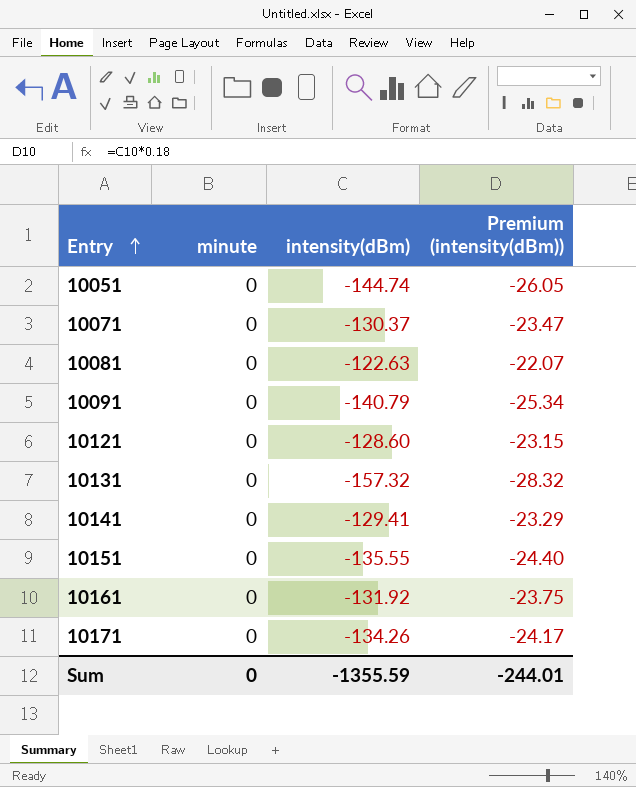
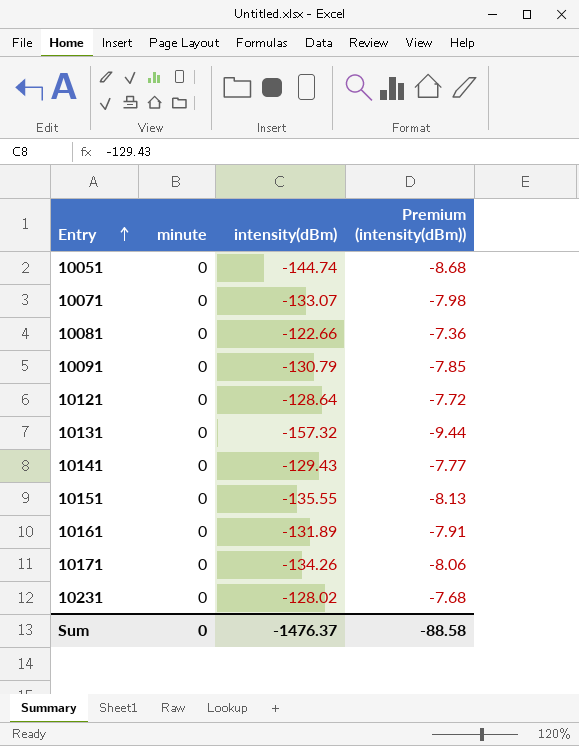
column Premium (intensity(dBm)) | formula: [intensity(dBm)] * 0.18 -> [intensity(dBm)] * 0.06
10071 | intensity(dBm): -130.37 -> -133.07
10081 | intensity(dBm): -122.63 -> -122.66
10091 | intensity(dBm): -140.79 -> -130.79
10121 | intensity(dBm): -128.60 -> -128.64
10141 | intensity(dBm): -129.41 -> -129.43
10161 | intensity(dBm): -131.92 -> -131.89
row 10231: none -> 0 | -128.02 | -7.68
Sum | intensity(dBm): -1355.59 -> -1476.37
Sum | Premium (intensity(dBm)): -244.01 -> -88.58

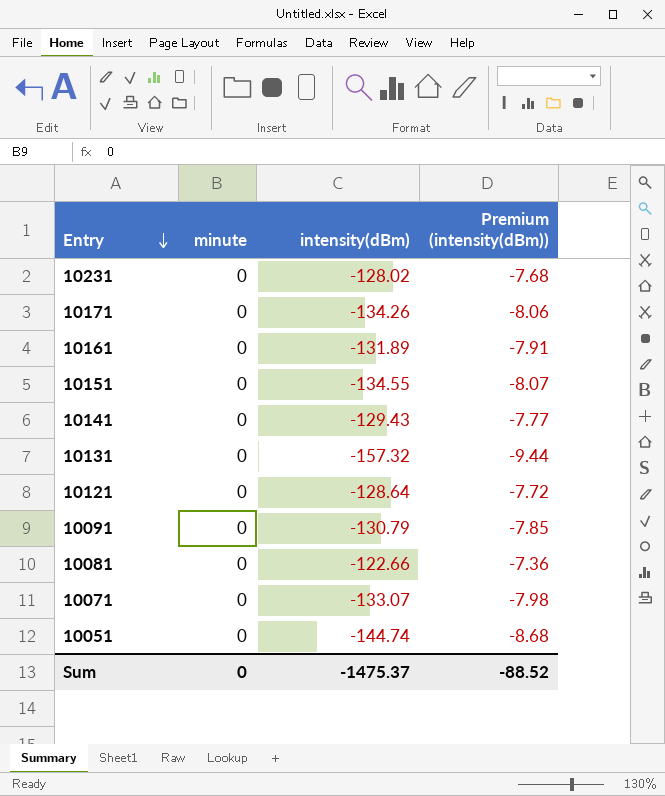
row order: Entry ascending -> Entry descending
10151 | intensity(dBm): -135.55 -> -134.55
10151 | Premium (intensity(dBm)): -8.13 -> -8.07
Sum | intensity(dBm): -1476.37 -> -1475.37
Sum | Premium (intensity(dBm)): -88.58 -> -88.52

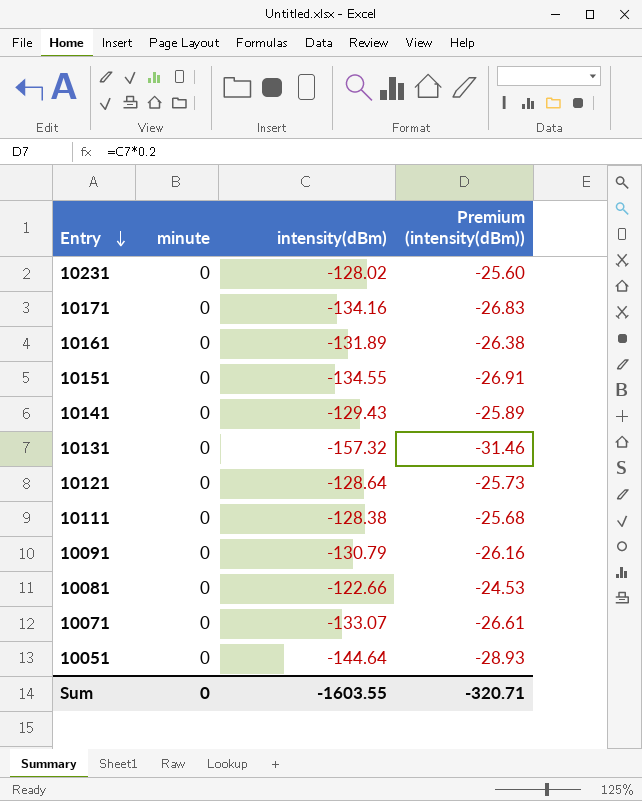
column Premium (intensity(dBm)) | formula: [intensity(dBm)] * 0.06 -> [intensity(dBm)] * 0.2
10171 | intensity(dBm): -134.26 -> -134.16
row 10111: none -> 0 | -128.38 | -25.68
10051 | intensity(dBm): -144.74 -> -144.64
Sum | intensity(dBm): -1475.37 -> -1603.55
Sum | Premium (intensity(dBm)): -88.52 -> -320.71

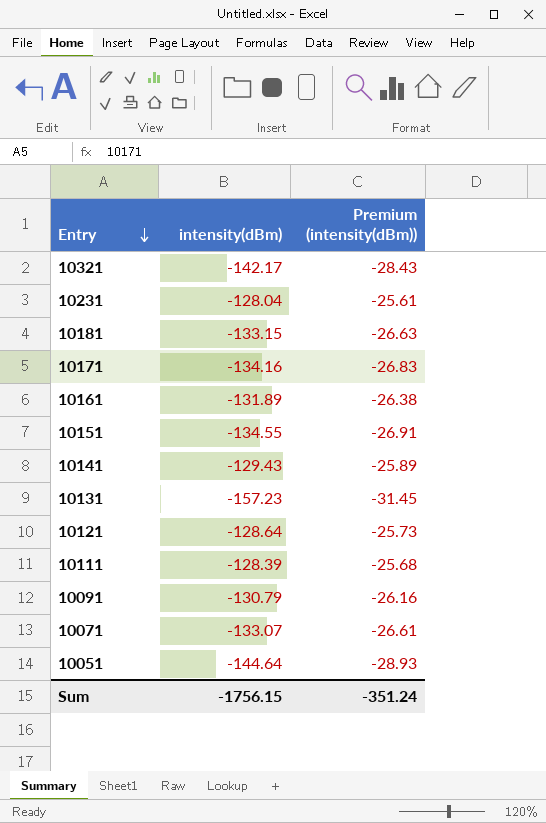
column minute | position: 2 -> none
row 10081: 0 | -122.66 | -24.53 -> none
row 10321: none -> -142.17 | -28.43
10231 | intensity(dBm): -128.02 -> -128.04
10231 | Premium (intensity(dBm)): -25.60 -> -25.61
row 10181: none -> -133.15 | -26.63
10131 | intensity(dBm): -157.32 -> -157.23
10131 | Premium (intensity(dBm)): -31.46 -> -31.45
10111 | intensity(dBm): -128.38 -> -128.39
Sum | intensity(dBm): -1603.55 -> -1756.15
Sum | Premium (intensity(dBm)): -320.71 -> -351.24

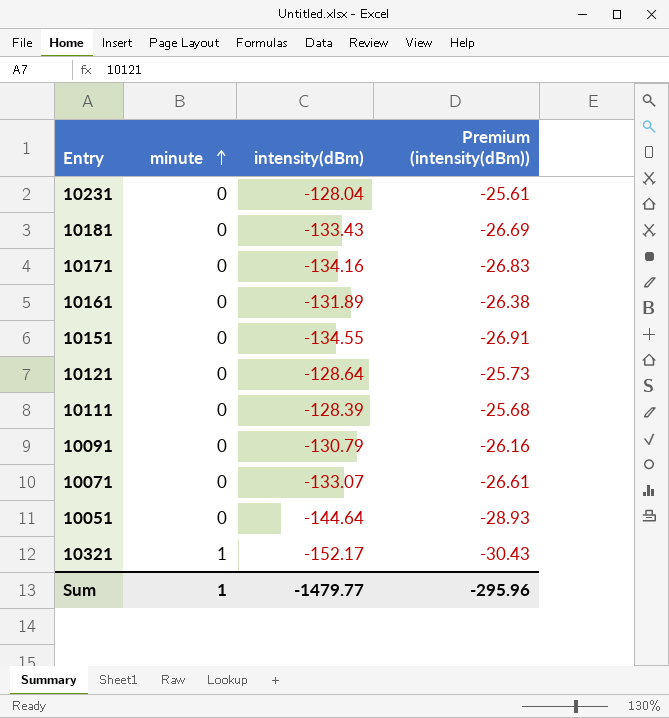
row order: Entry descending -> minute ascending
column minute | position: none -> 2
row 10141: -129.43 | -25.89 -> none
row 10131: -157.23 | -31.45 -> none
10181 | intensity(dBm): -133.15 -> -133.43
10181 | Premium (intensity(dBm)): -26.63 -> -26.69
10321 | intensity(dBm): -142.17 -> -152.17
10321 | Premium (intensity(dBm)): -28.43 -> -30.43
Sum | intensity(dBm): -1756.15 -> -1479.77
Sum | Premium (intensity(dBm)): -351.24 -> -295.96

